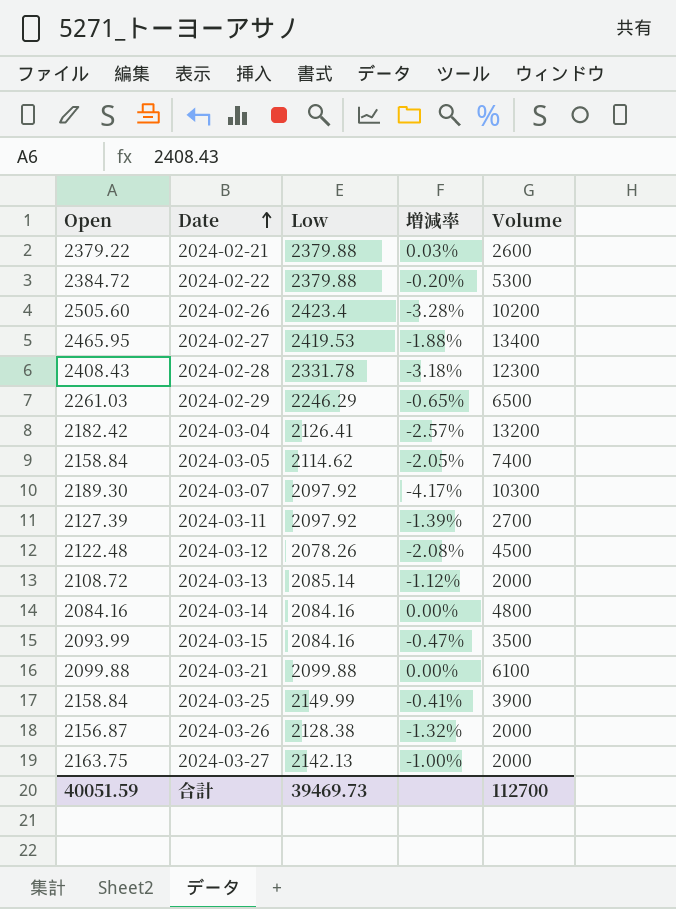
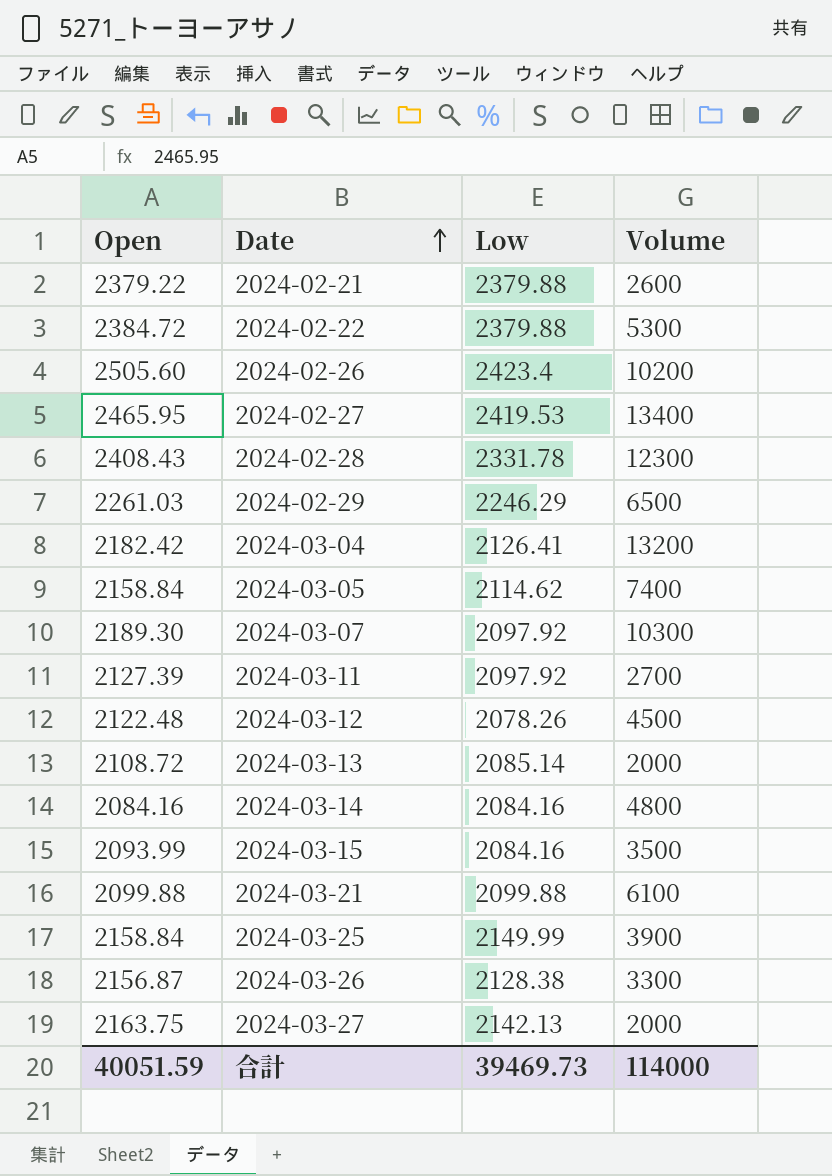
column 増減率 | formula: ([Low] - [Open]) / [Open] -> none
2024-03-26 | Volume: 2000 -> 3300
合計 | Volume: 112700 -> 114000

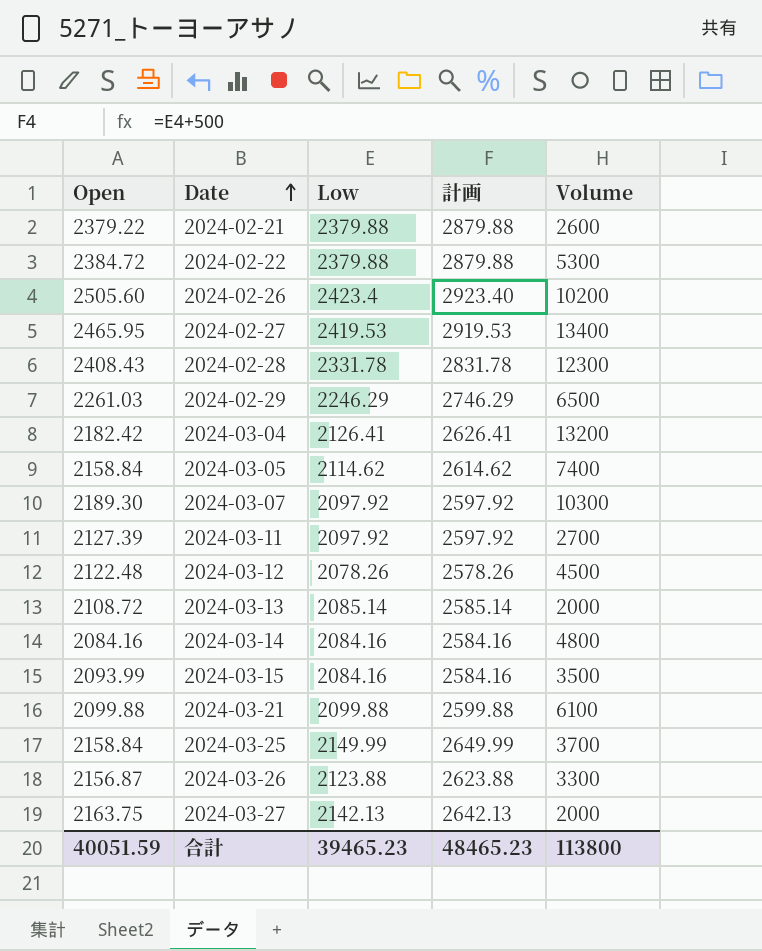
column 計画 | formula: none -> [Low] + 500
2024-03-25 | Volume: 3900 -> 3700
2024-03-26 | Low: 2128.38 -> 2123.88
合計 | Low: 39469.73 -> 39465.23
合計 | Volume: 114000 -> 113800

